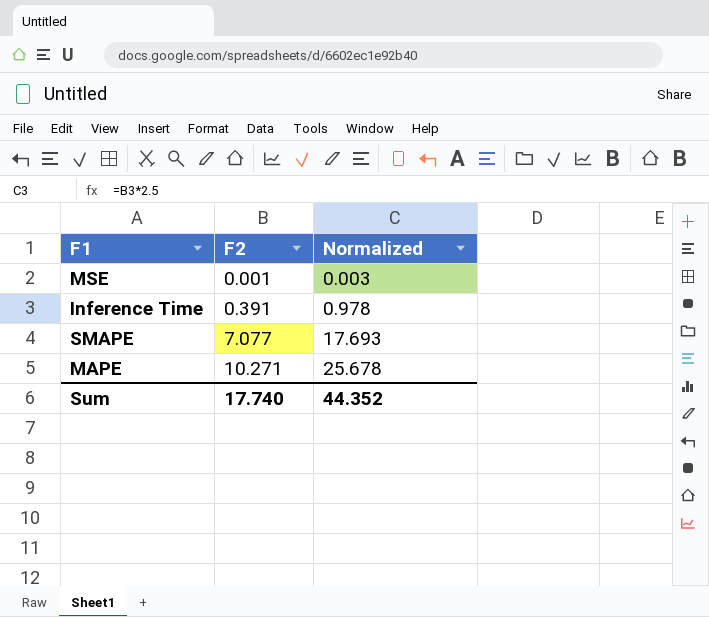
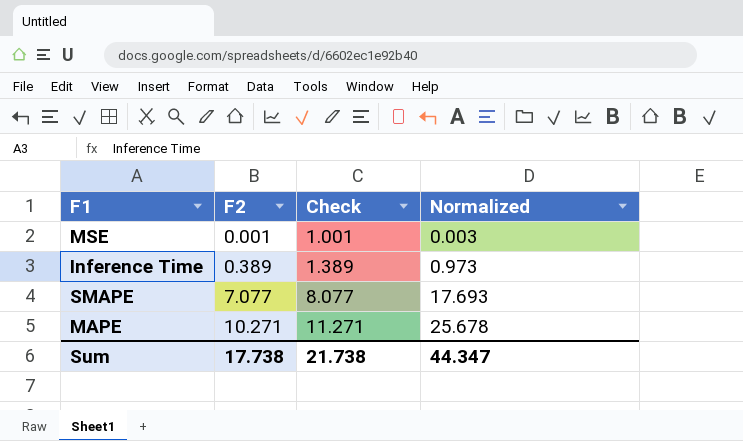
column Check | formula: none -> [F2] + 1
Inference Time | F2: 0.391 -> 0.389
Inference Time | Normalized: 0.978 -> 0.973
Sum | F2: 17.740 -> 17.738
Sum | Normalized: 44.352 -> 44.347

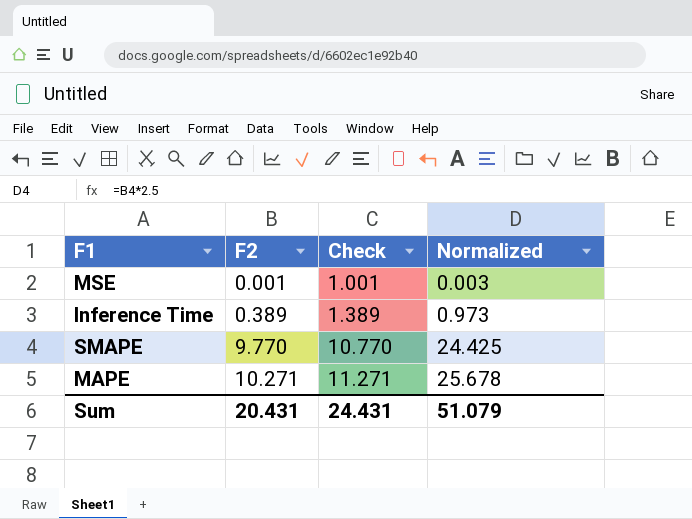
SMAPE | F2: 7.077 -> 9.770
SMAPE | Check: 8.077 -> 10.770
SMAPE | Normalized: 17.693 -> 24.425
Sum | F2: 17.738 -> 20.431
Sum | Check: 21.738 -> 24.431
Sum | Normalized: 44.347 -> 51.079

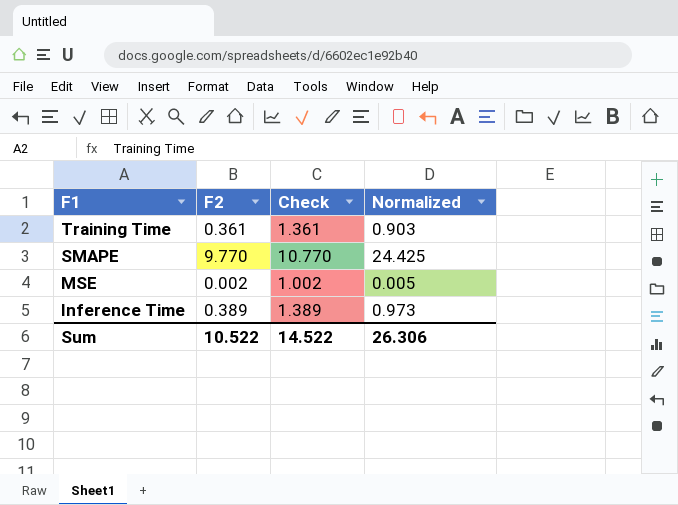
row order: F2 ascending -> F1 descending
row MAPE: 10.271 | 11.271 | 25.678 -> none
row Training Time: none -> 0.361 | 1.361 | 0.903
MSE | F2: 0.001 -> 0.002
MSE | Check: 1.001 -> 1.002
MSE | Normalized: 0.003 -> 0.005
Sum | F2: 20.431 -> 10.522
Sum | Check: 24.431 -> 14.522
Sum | Normalized: 51.079 -> 26.306

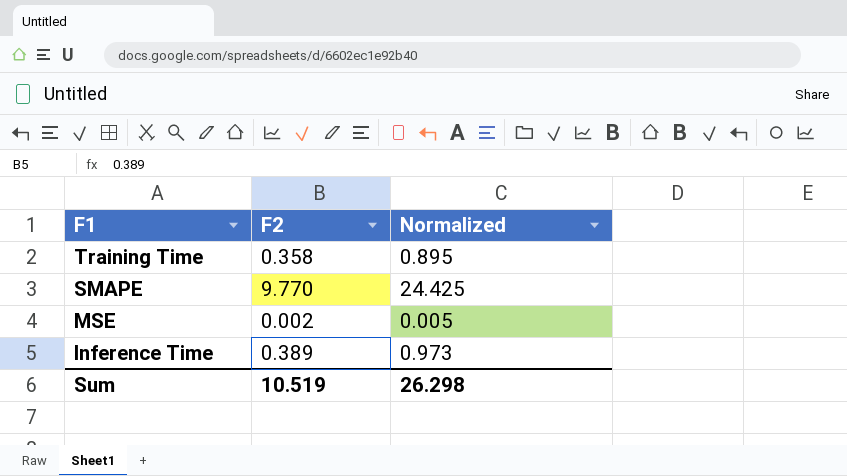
column Check | formula: [F2] + 1 -> none
Training Time | F2: 0.361 -> 0.358
Training Time | Normalized: 0.903 -> 0.895
Sum | F2: 10.522 -> 10.519
Sum | Normalized: 26.306 -> 26.298

